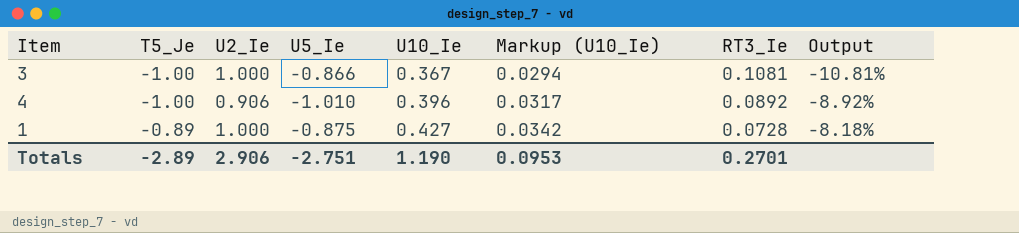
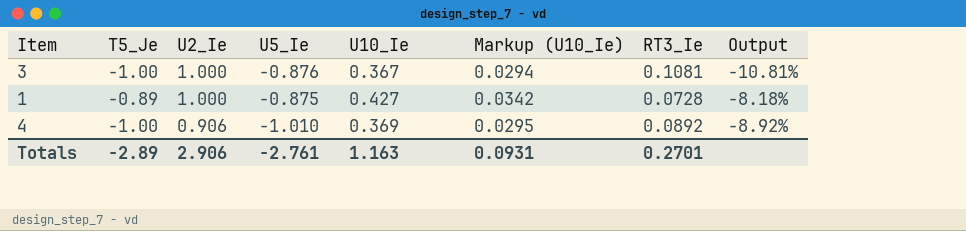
row order: T5_Je ascending -> U2_Ie descending
3 | U5_Ie: -0.866 -> -0.876
4 | U10_Ie: 0.396 -> 0.369
4 | Markup (U10_Ie): 0.0317 -> 0.0295
Totals | U5_Ie: -2.751 -> -2.761
Totals | U10_Ie: 1.190 -> 1.163
Totals | Markup (U10_Ie): 0.0953 -> 0.0931

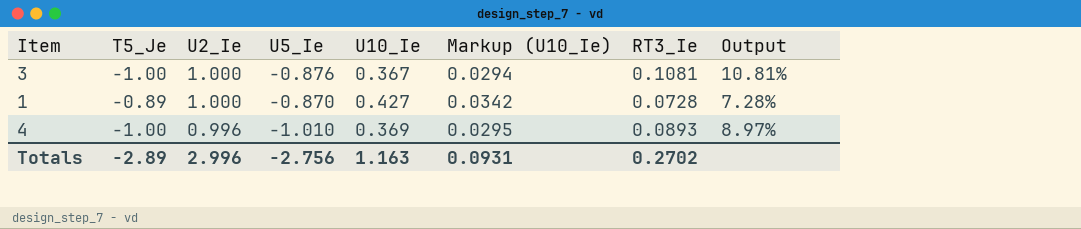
column Output | formula: [RT3_Ie] / [T5_Je] -> [RT3_Ie] / [U2_Ie]
1 | U5_Ie: -0.875 -> -0.870
4 | U2_Ie: 0.906 -> 0.996
4 | RT3_Ie: 0.0892 -> 0.0893
Totals | U2_Ie: 2.906 -> 2.996
Totals | U5_Ie: -2.761 -> -2.756
Totals | RT3_Ie: 0.2701 -> 0.2702

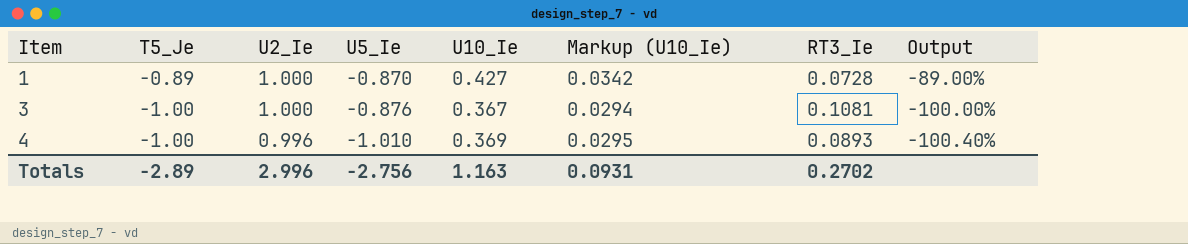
row order: U2_Ie descending -> Item ascending
column Output | formula: [RT3_Ie] / [U2_Ie] -> [T5_Je] / [U2_Ie]

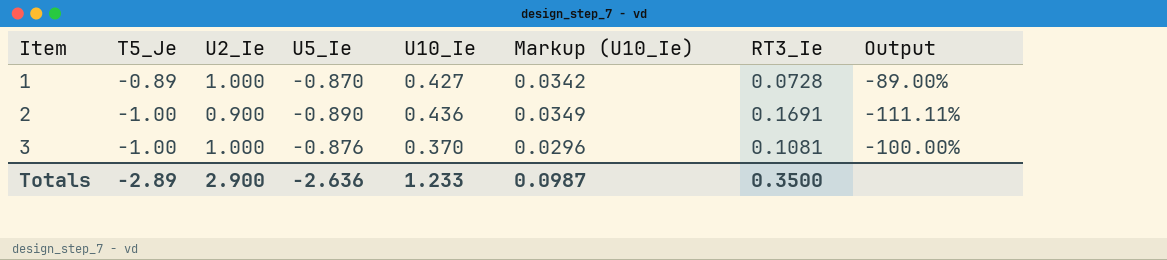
row 4: -1.00 | 0.996 | -1.010 | 0.369 | 0.0295 | 0.0893 | -100.40% -> none
row 2: none -> -1.00 | 0.900 | -0.890 | 0.436 | 0.0349 | 0.1691 | -111.11%
3 | U10_Ie: 0.367 -> 0.370
3 | Markup (U10_Ie): 0.0294 -> 0.0296
Totals | U2_Ie: 2.996 -> 2.900
Totals | U5_Ie: -2.756 -> -2.636
Totals | U10_Ie: 1.163 -> 1.233
Totals | Markup (U10_Ie): 0.0931 -> 0.0987
Totals | RT3_Ie: 0.2702 -> 0.3500

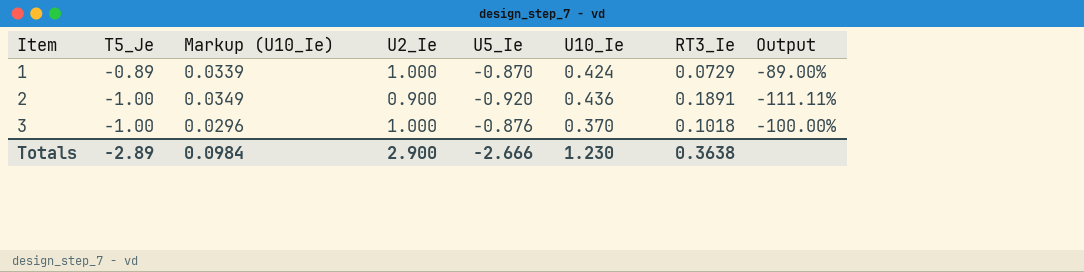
column Markup (U10_Ie) | position: 6 -> 3
1 | Markup (U10_Ie): 0.0342 -> 0.0339
1 | U10_Ie: 0.427 -> 0.424
1 | RT3_Ie: 0.0728 -> 0.0729
2 | U5_Ie: -0.890 -> -0.920
2 | RT3_Ie: 0.1691 -> 0.1891
3 | RT3_Ie: 0.1081 -> 0.1018
Totals | Markup (U10_Ie): 0.0987 -> 0.0984
Totals | U5_Ie: -2.636 -> -2.666
Totals | U10_Ie: 1.233 -> 1.230
Totals | RT3_Ie: 0.3500 -> 0.3638

